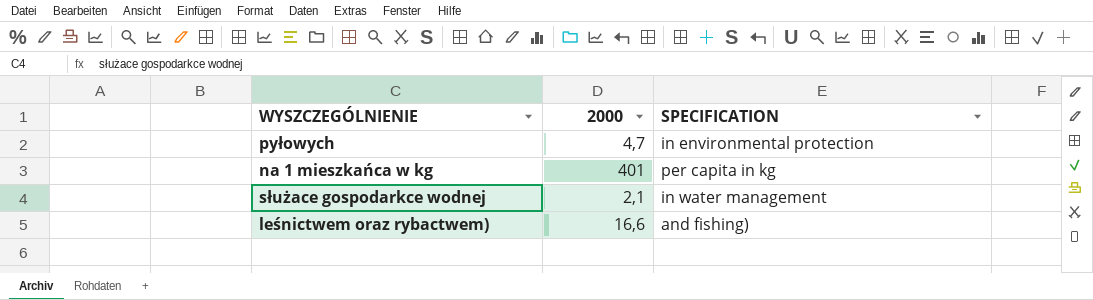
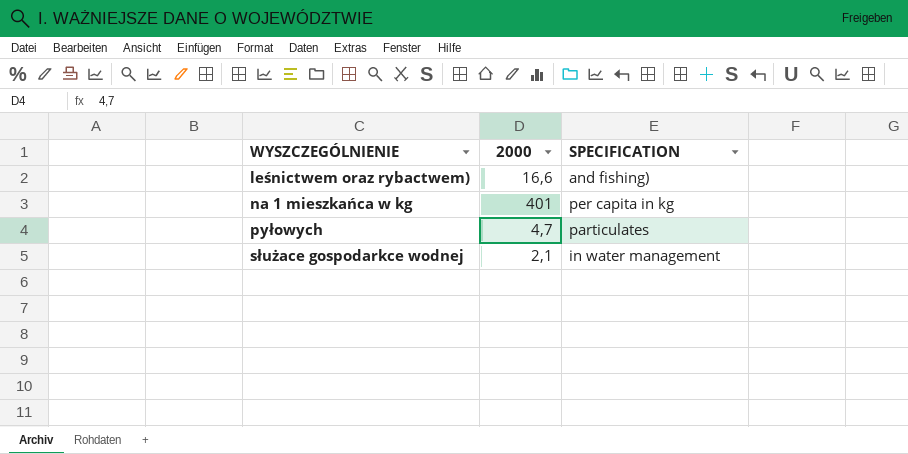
row order: none -> WYSZCZEGÓLNIENIE ascending
pyłowych | SPECIFICATION: in environmental protection -> particulates

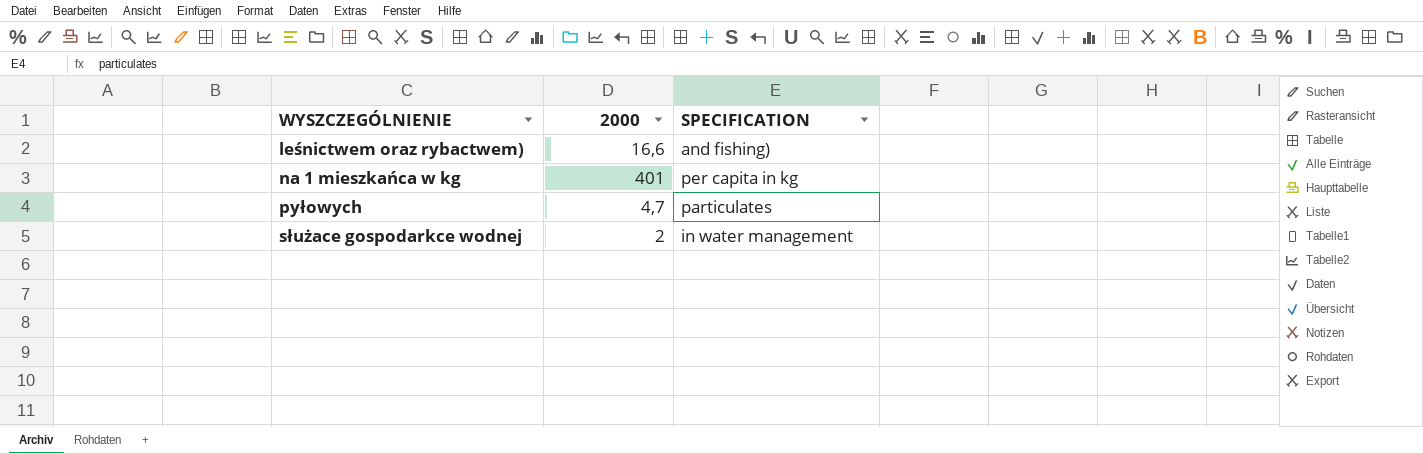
służace gospodarkce wodnej | 2000: 2,1 -> 2

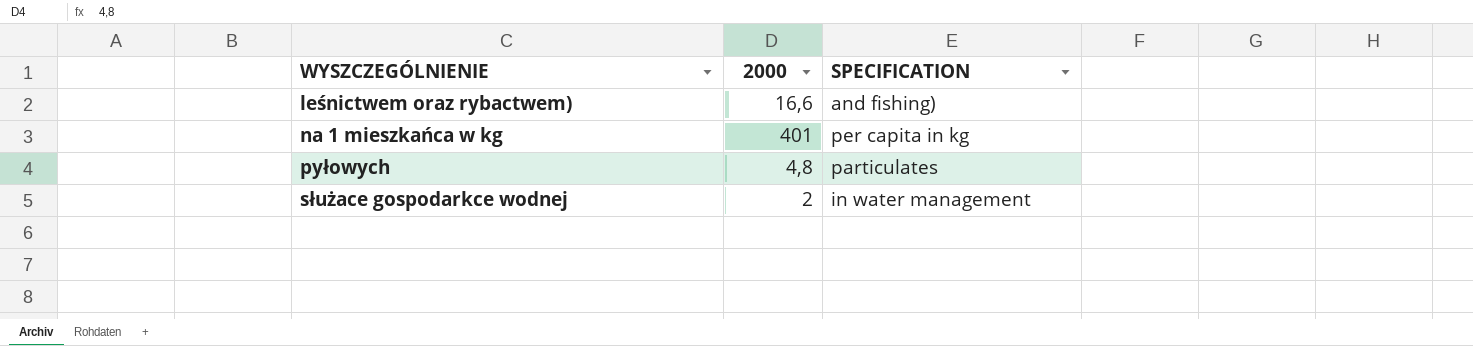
pyłowych | 2000: 4,7 -> 4,8

